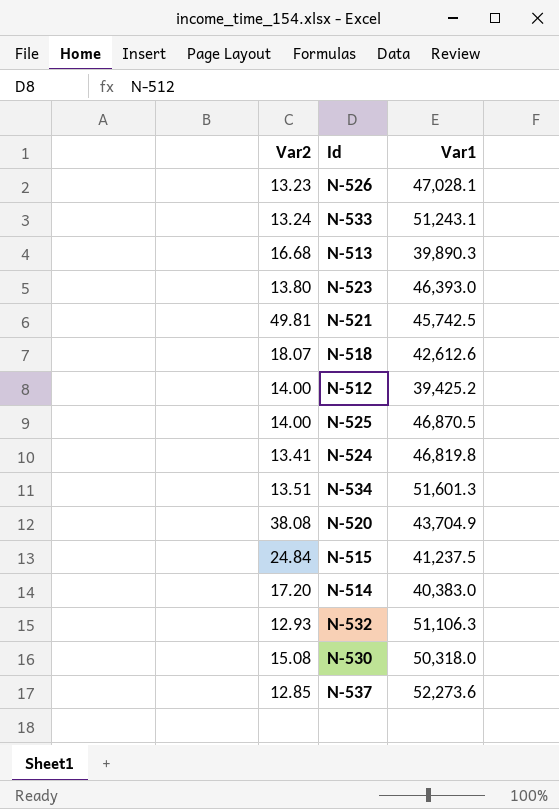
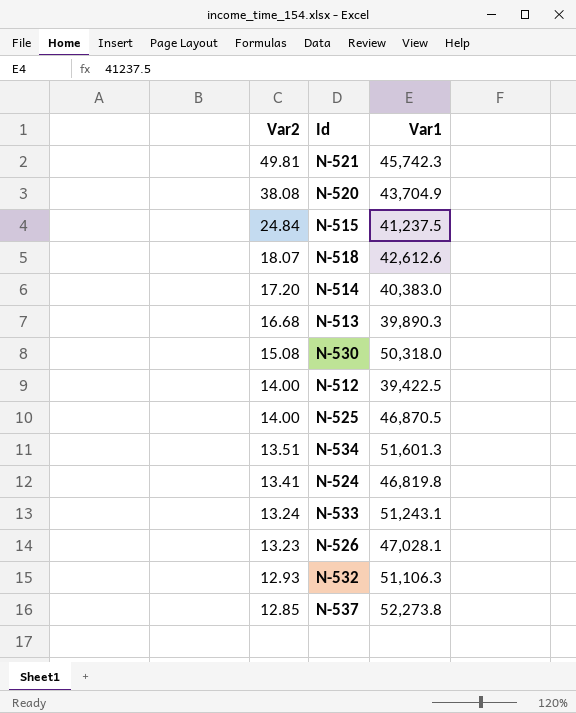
row order: none -> Var2 descending
row N-523: 13.80 | 46,393.0 -> none
N-521 | Var1: 45,742.5 -> 45,742.3
N-512 | Var1: 39,425.2 -> 39,422.5
N-537 | Var1: 52,273.6 -> 52,273.8

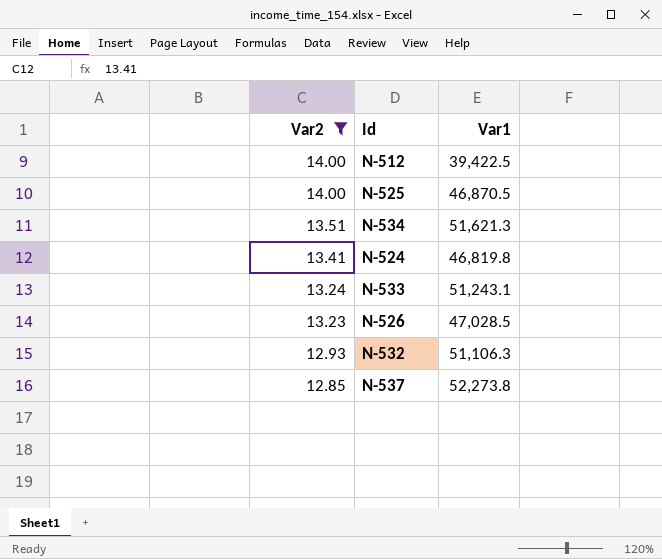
filter: none -> Var2 <= 14.00
N-534 | Var1: 51,601.3 -> 51,621.3
N-526 | Var1: 47,028.1 -> 47,028.5

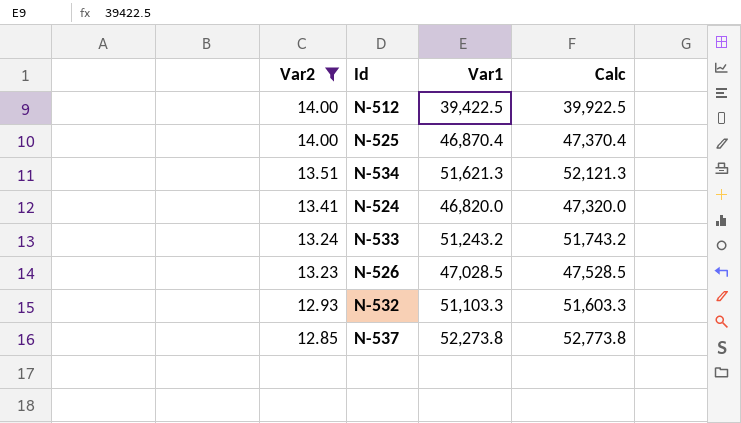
column Calc | formula: none -> [Var1] + 500
N-525 | Var1: 46,870.5 -> 46,870.4
N-524 | Var1: 46,819.8 -> 46,820.0
N-533 | Var1: 51,243.1 -> 51,243.2
N-532 | Var1: 51,106.3 -> 51,103.3

